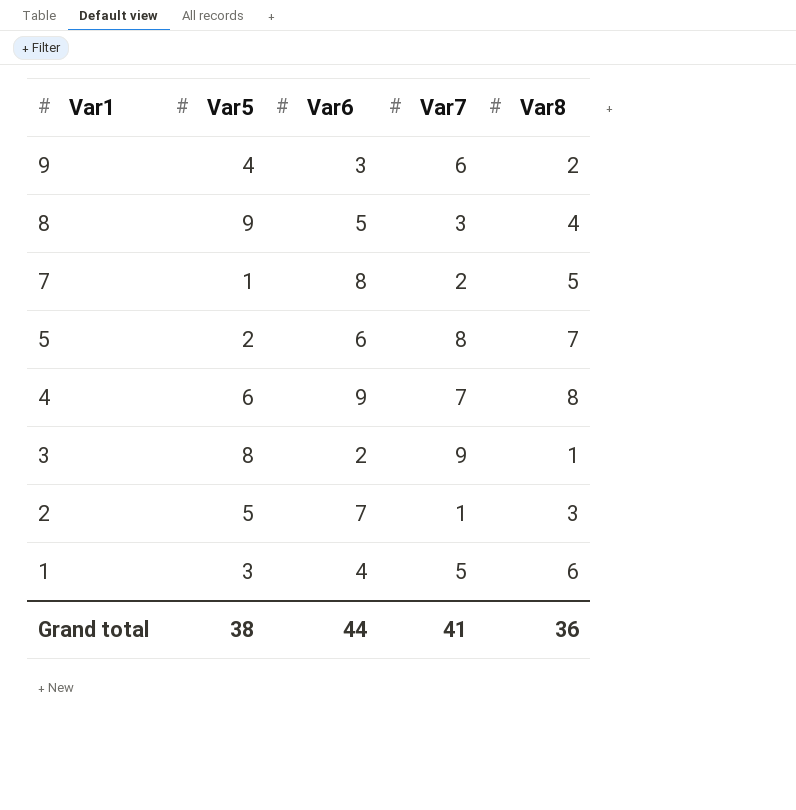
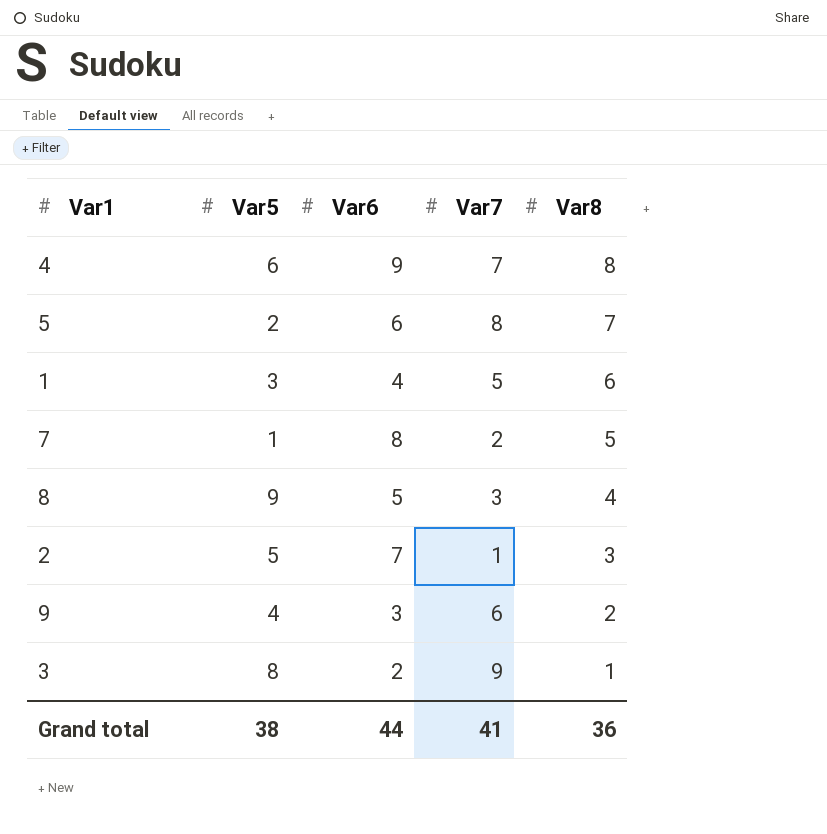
row order: Var1 descending -> Var8 descending

